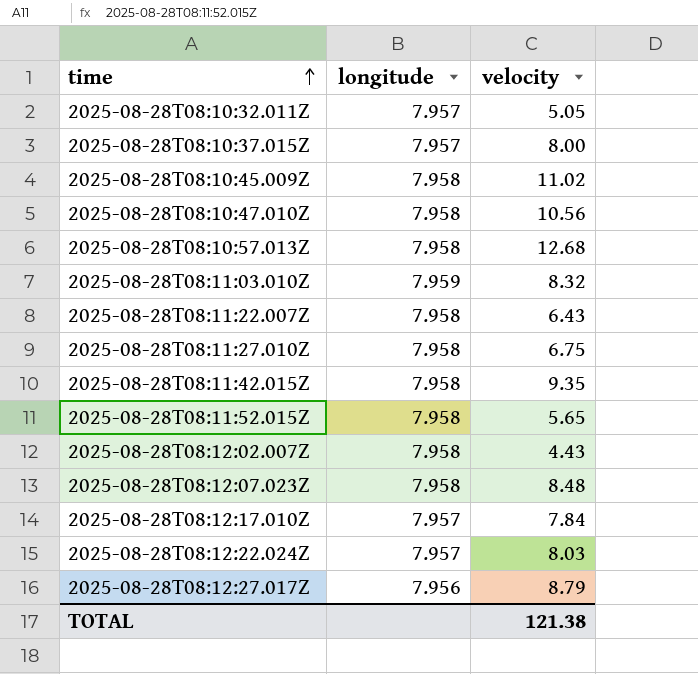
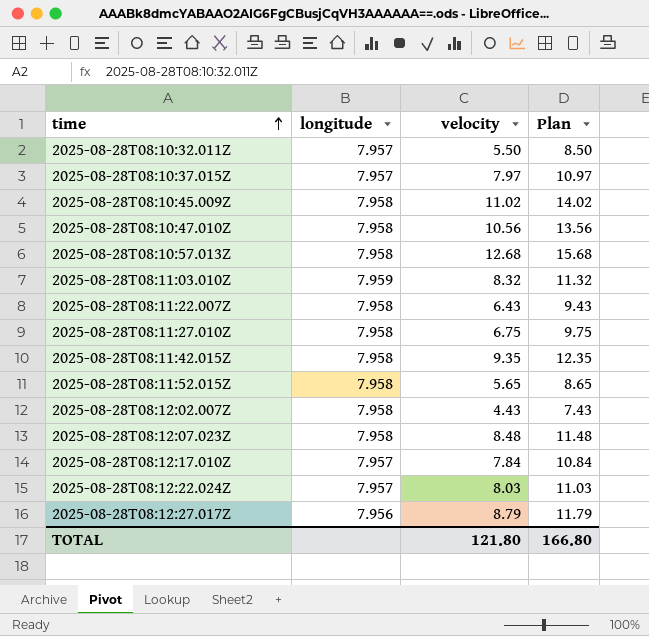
column Plan | formula: none -> [velocity] + 3
2025-08-28T08:10:32.011Z | velocity: 5.05 -> 5.50
2025-08-28T08:10:37.015Z | velocity: 8.00 -> 7.97
TOTAL | velocity: 121.38 -> 121.80

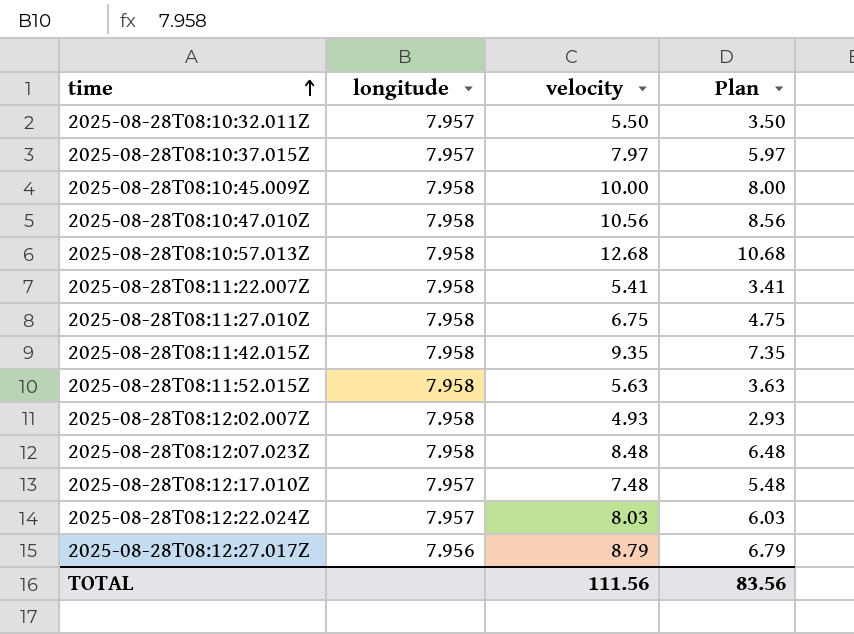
column Plan | formula: [velocity] + 3 -> [velocity] - 2
row 2025-08-28T08:11:03.010Z: 7.959 | 8.32 | 11.32 -> none
2025-08-28T08:10:45.009Z | velocity: 11.02 -> 10.00
2025-08-28T08:11:22.007Z | velocity: 6.43 -> 5.41
2025-08-28T08:11:52.015Z | velocity: 5.65 -> 5.63
2025-08-28T08:12:02.007Z | velocity: 4.43 -> 4.93
2025-08-28T08:12:17.010Z | velocity: 7.84 -> 7.48
TOTAL | velocity: 121.80 -> 111.56
TOTAL | Plan: 166.80 -> 83.56

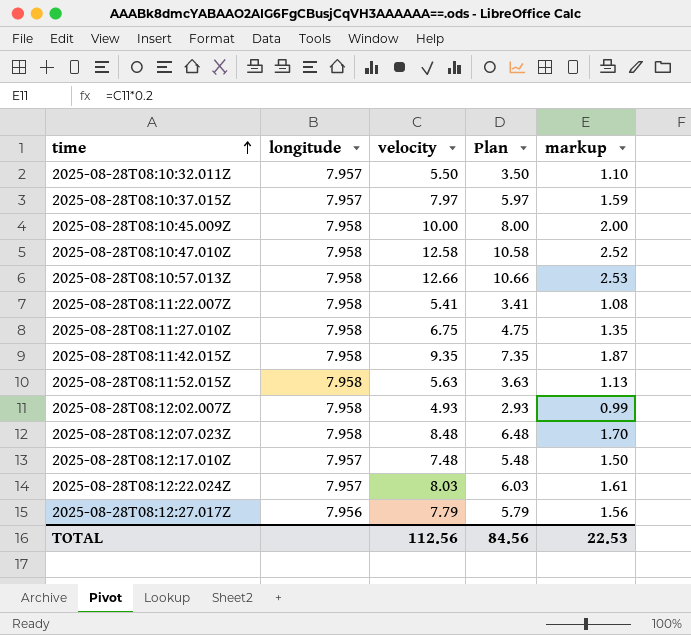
column markup | formula: none -> [velocity] * 0.2
2025-08-28T08:10:47.010Z | velocity: 10.56 -> 12.58
2025-08-28T08:10:47.010Z | Plan: 8.56 -> 10.58
2025-08-28T08:10:57.013Z | velocity: 12.68 -> 12.66
2025-08-28T08:10:57.013Z | Plan: 10.68 -> 10.66
2025-08-28T08:12:27.017Z | velocity: 8.79 -> 7.79
2025-08-28T08:12:27.017Z | Plan: 6.79 -> 5.79
TOTAL | velocity: 111.56 -> 112.56
TOTAL | Plan: 83.56 -> 84.56

